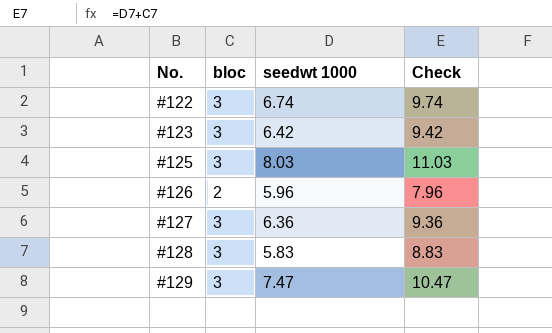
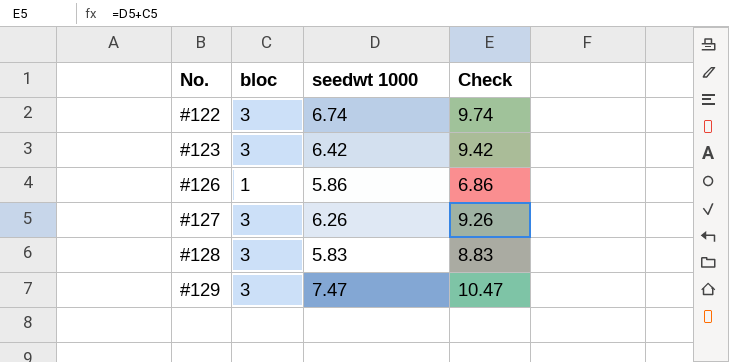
row #125: 3 | 8.03 | 11.03 -> none
#126 | bloc: 2 -> 1
#126 | seedwt 1000: 5.96 -> 5.86
#126 | Check: 7.96 -> 6.86
#127 | seedwt 1000: 6.36 -> 6.26
#127 | Check: 9.36 -> 9.26

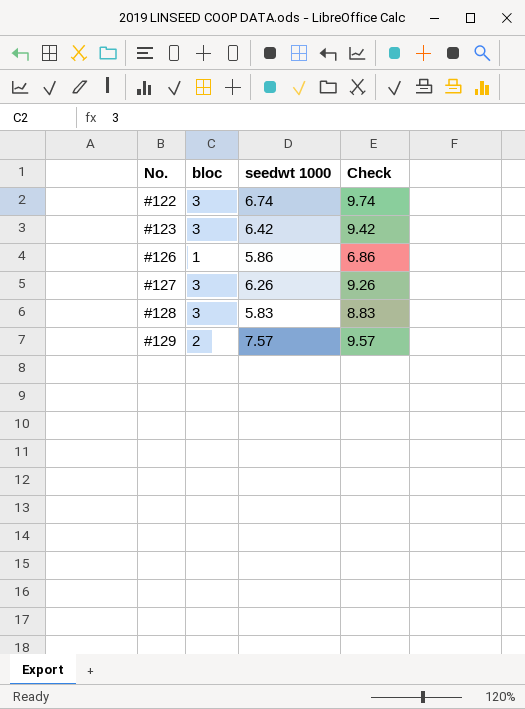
#129 | bloc: 3 -> 2
#129 | seedwt 1000: 7.47 -> 7.57
#129 | Check: 10.47 -> 9.57

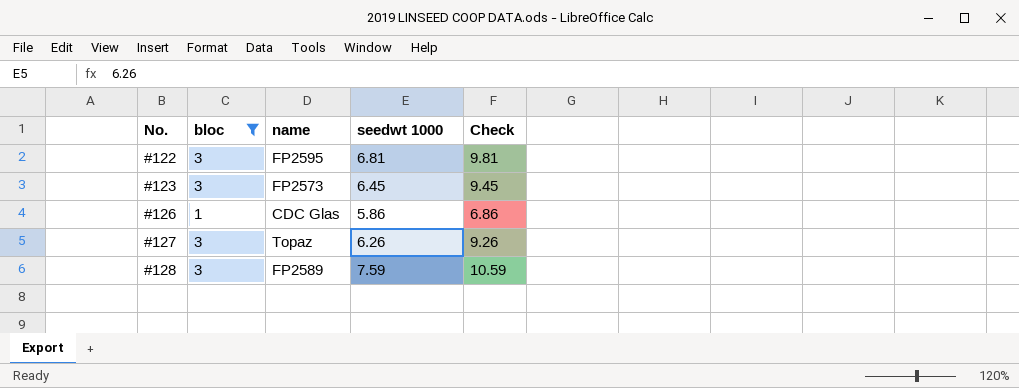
filter: none -> bloc != 2
column name | position: none -> 3
#122 | seedwt 1000: 6.74 -> 6.81
#122 | Check: 9.74 -> 9.81
#123 | seedwt 1000: 6.42 -> 6.45
#123 | Check: 9.42 -> 9.45
#128 | seedwt 1000: 5.83 -> 7.59
#128 | Check: 8.83 -> 10.59

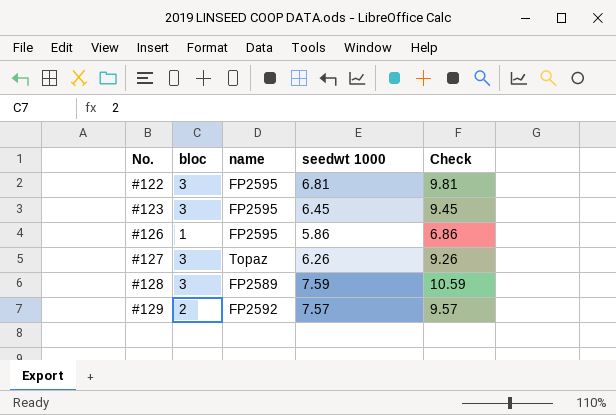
filter: bloc != 2 -> none
#123 | name: FP2573 -> FP2595
#126 | name: CDC Glas -> FP2595

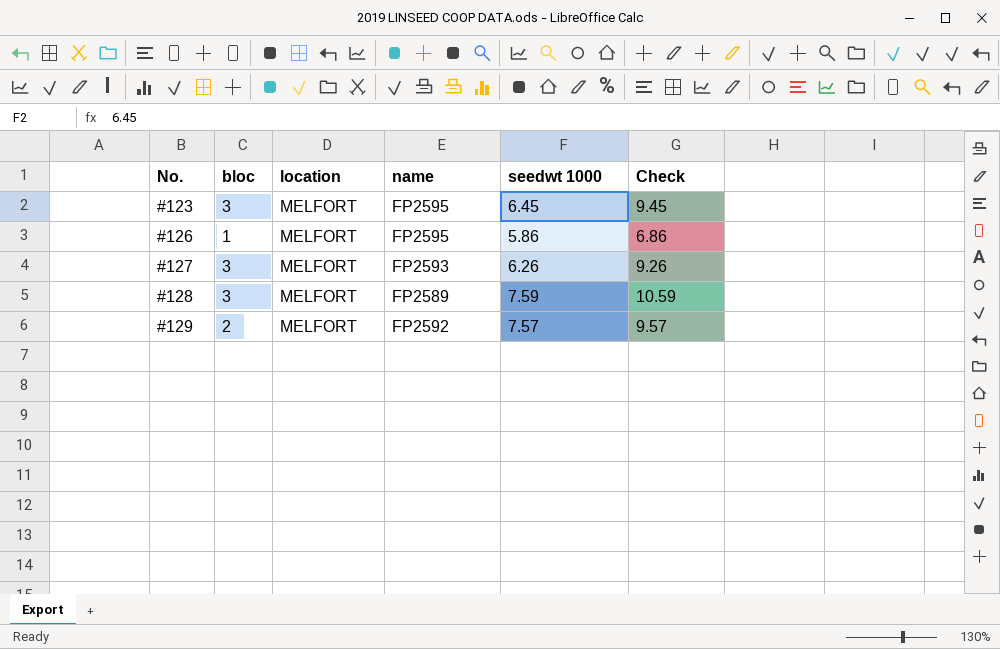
column location | position: none -> 3
row #122: 3 | FP2595 | 6.81 | 9.81 -> none
#127 | name: Topaz -> FP2593

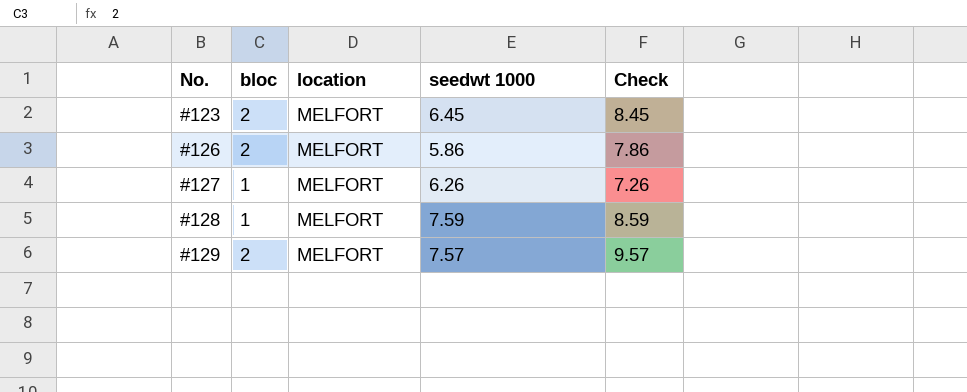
column name | position: 4 -> none
#123 | bloc: 3 -> 2
#123 | Check: 9.45 -> 8.45
#126 | bloc: 1 -> 2
#126 | Check: 6.86 -> 7.86
#127 | bloc: 3 -> 1
#127 | Check: 9.26 -> 7.26
#128 | bloc: 3 -> 1
#128 | Check: 10.59 -> 8.59

